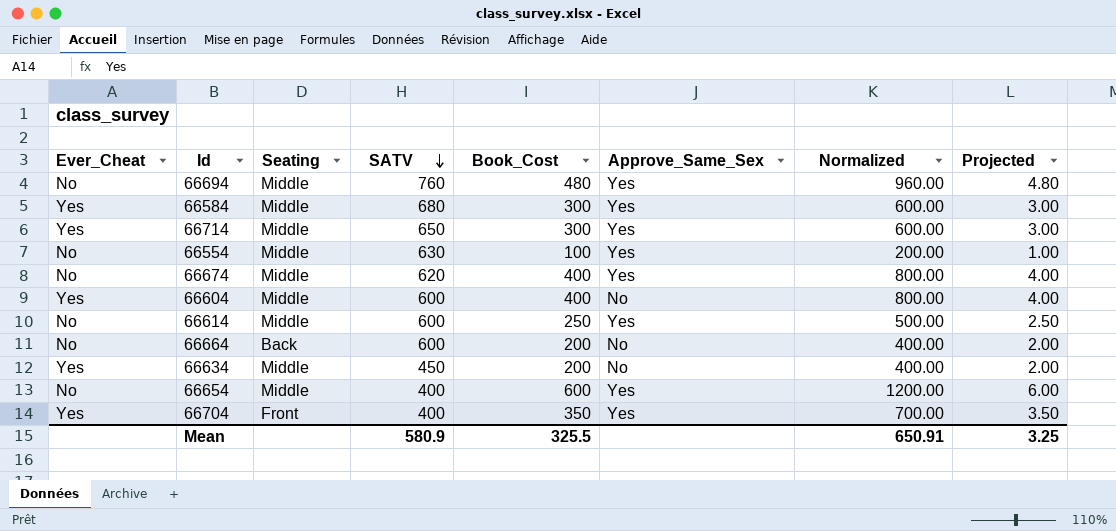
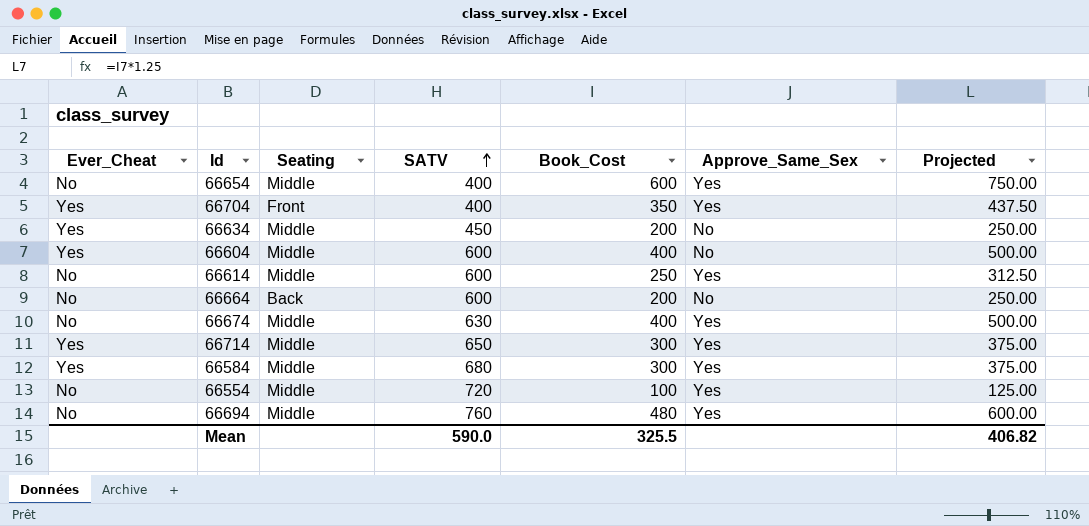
row order: SATV descending -> SATV ascending
column Normalized | formula: [Book_Cost] * 2 -> none
column Projected | formula: [Book_Cost] * 0.01 -> [Book_Cost] * 1.25
66674 | SATV: 620 -> 630
66554 | SATV: 630 -> 720
Mean | SATV: 580.9 -> 590.0
Mean | Projected: 3.25 -> 406.82

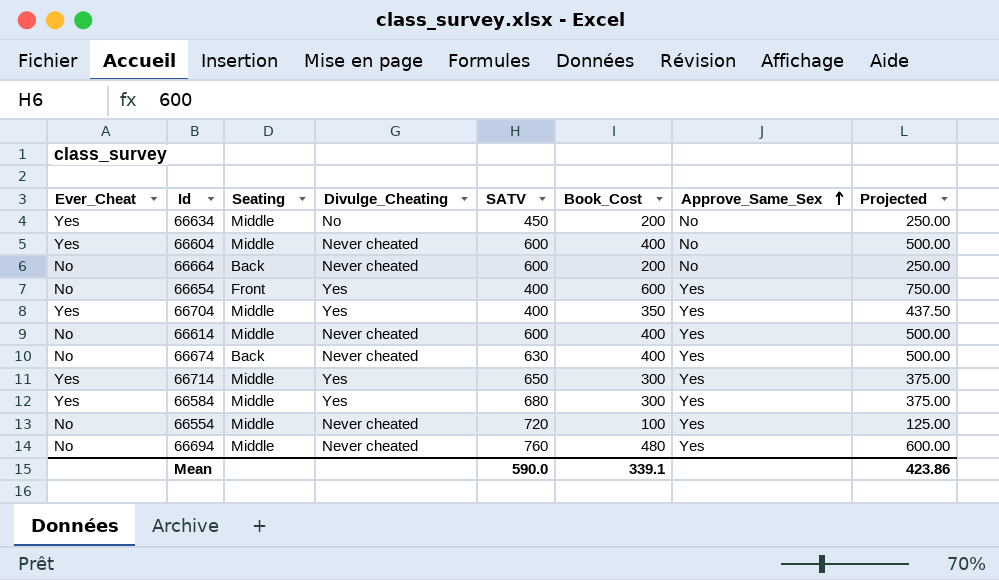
row order: SATV ascending -> Approve_Same_Sex ascending
column Divulge_Cheating | position: none -> 4
66654 | Seating: Middle -> Front
66704 | Seating: Front -> Middle
66614 | Book_Cost: 250 -> 400
66614 | Projected: 312.50 -> 500.00
66674 | Seating: Middle -> Back
Mean | Book_Cost: 325.5 -> 339.1
Mean | Projected: 406.82 -> 423.86

